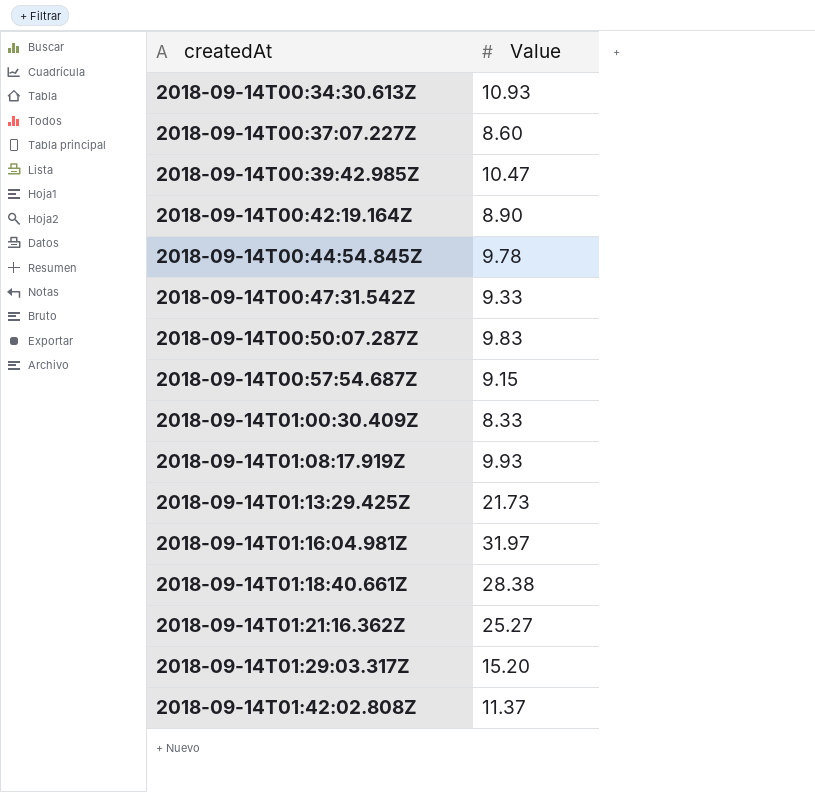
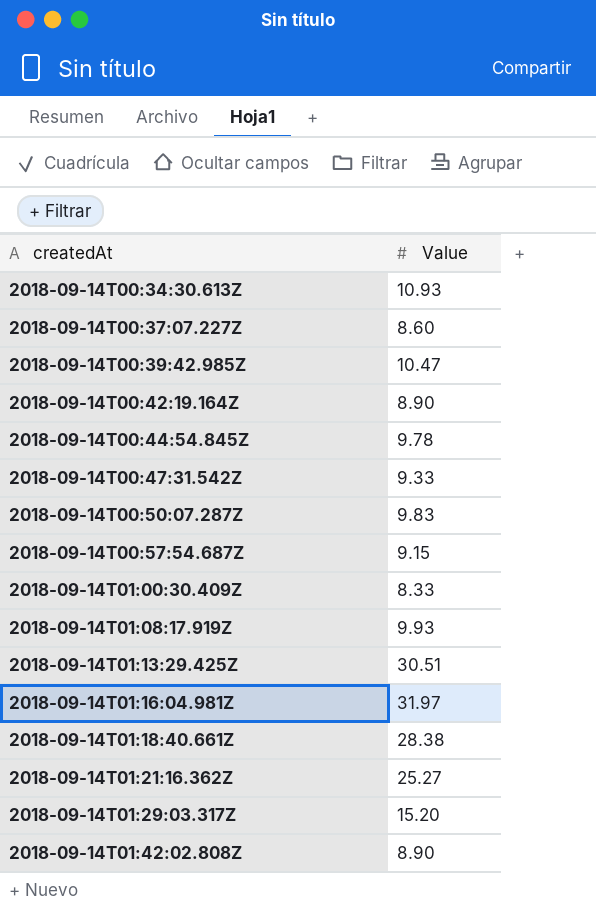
2018-09-14T01:13:29.425Z | Value: 21.73 -> 30.51
2018-09-14T01:42:02.808Z | Value: 11.37 -> 8.90

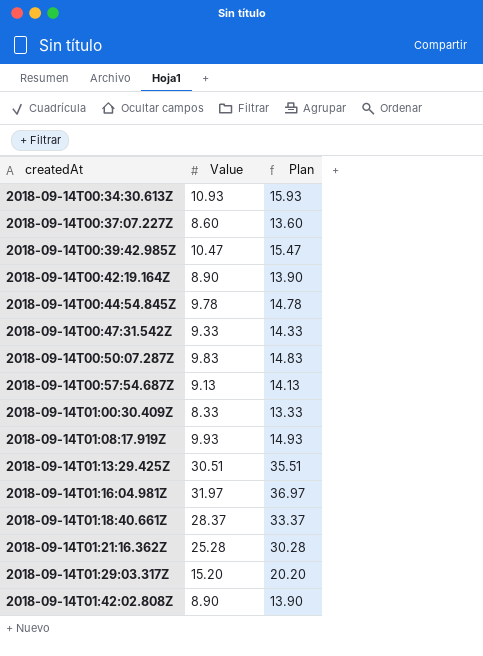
column Plan | formula: none -> [Value] + 5
2018-09-14T00:57:54.687Z | Value: 9.15 -> 9.13
2018-09-14T01:18:40.661Z | Value: 28.38 -> 28.37
2018-09-14T01:21:16.362Z | Value: 25.27 -> 25.28

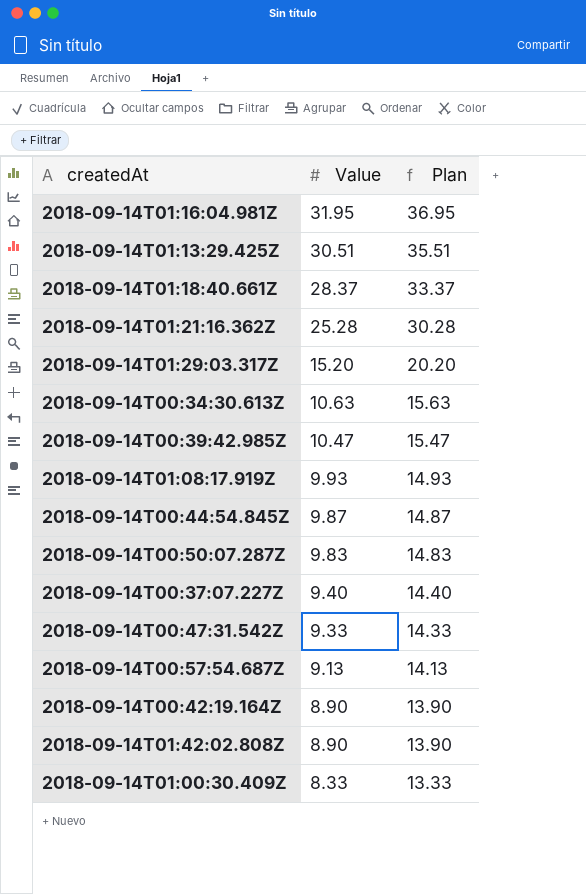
row order: createdAt ascending -> Value descending
2018-09-14T01:16:04.981Z | Value: 31.97 -> 31.95
2018-09-14T01:16:04.981Z | Plan: 36.97 -> 36.95
2018-09-14T00:34:30.613Z | Value: 10.93 -> 10.63
2018-09-14T00:34:30.613Z | Plan: 15.93 -> 15.63
2018-09-14T00:44:54.845Z | Value: 9.78 -> 9.87
2018-09-14T00:44:54.845Z | Plan: 14.78 -> 14.87
2018-09-14T00:37:07.227Z | Value: 8.60 -> 9.40
2018-09-14T00:37:07.227Z | Plan: 13.60 -> 14.40

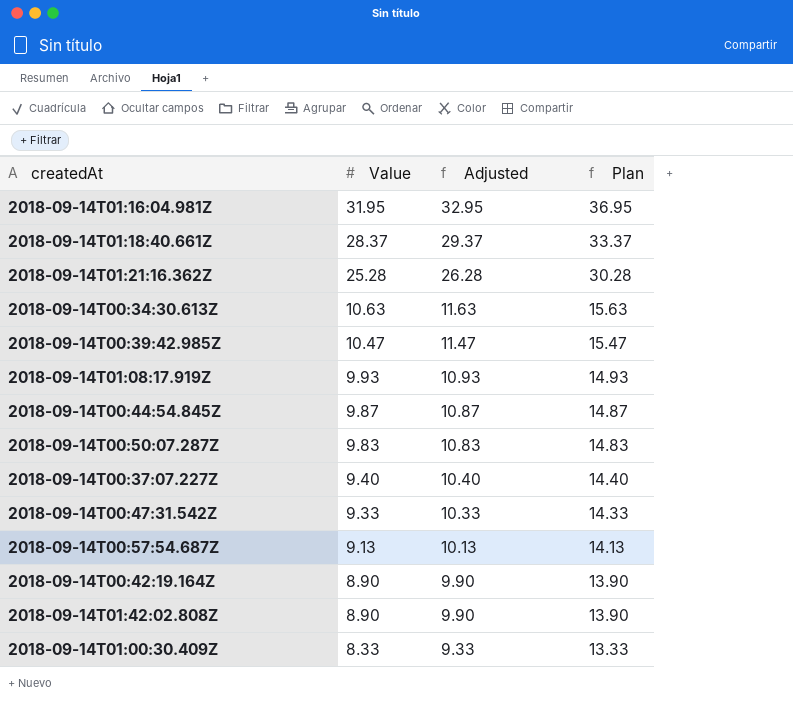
column Adjusted | formula: none -> [Value] + 1
row 2018-09-14T01:13:29.425Z: 30.51 | 35.51 -> none
row 2018-09-14T01:29:03.317Z: 15.20 | 20.20 -> none

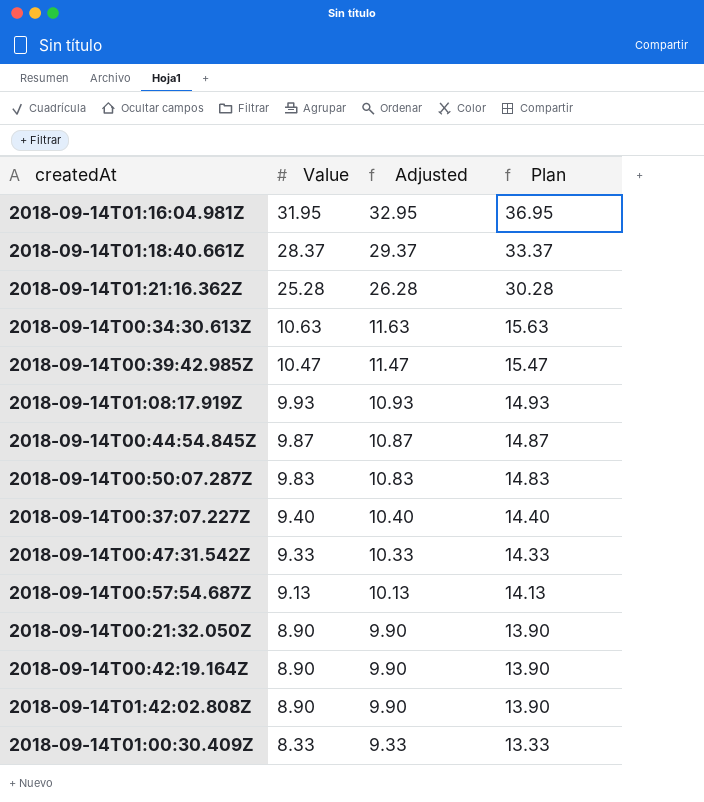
row 2018-09-14T00:21:32.050Z: none -> 8.90 | 9.90 | 13.90

